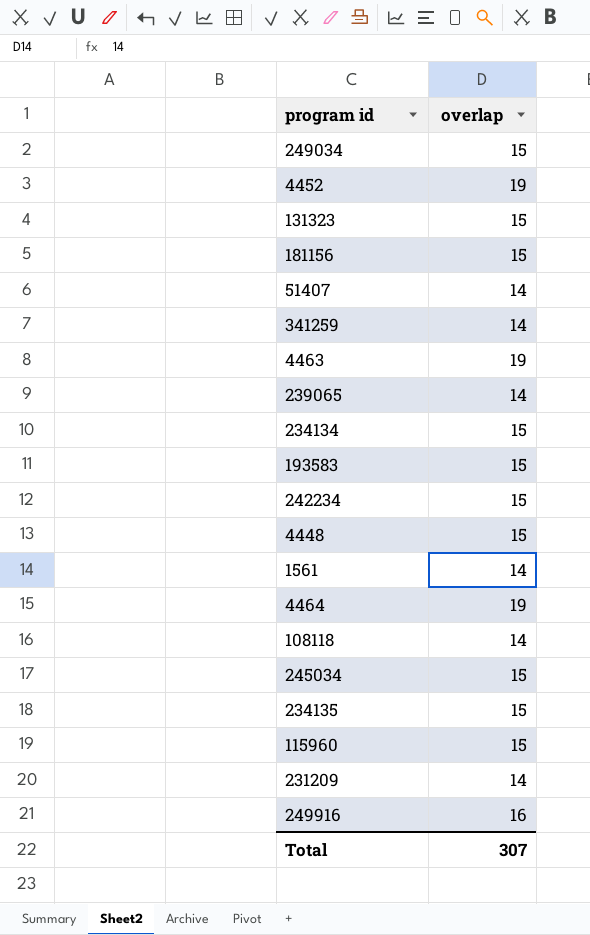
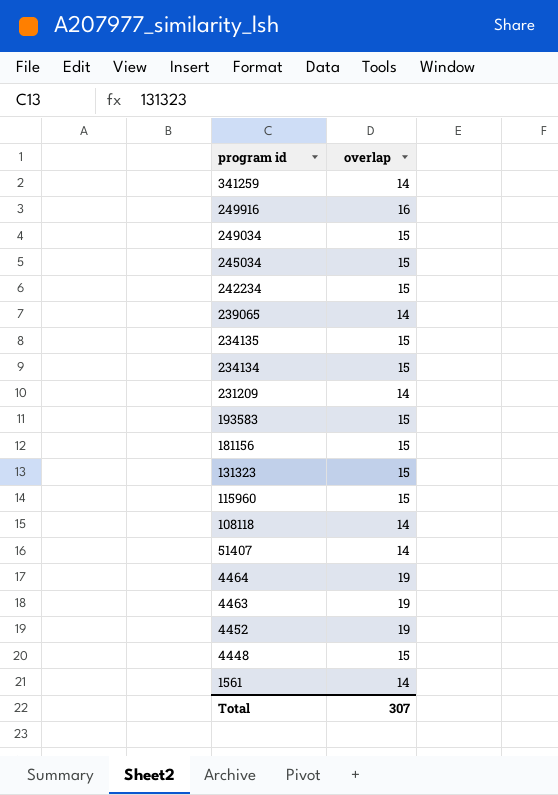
row order: none -> program id descending

